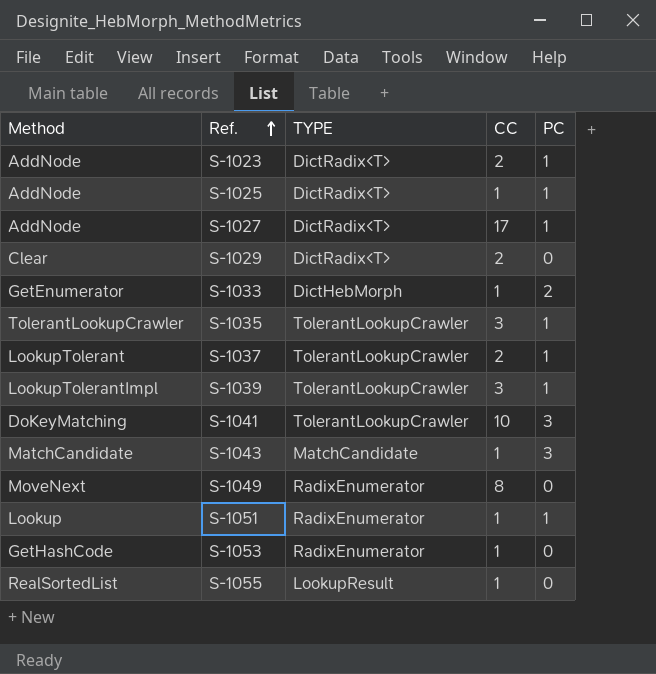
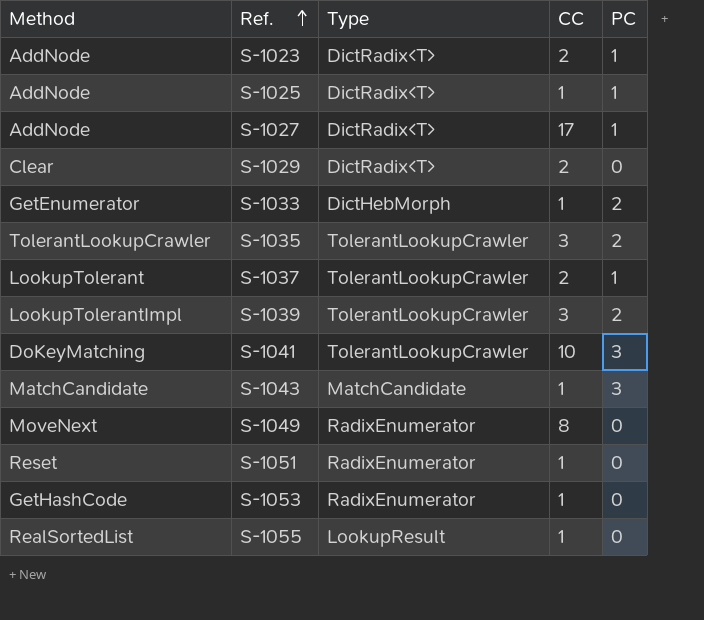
column name: TYPE -> Type
S-1035 | PC: 1 -> 2
S-1039 | PC: 1 -> 2
S-1051 | Method: Lookup -> Reset
S-1051 | PC: 1 -> 0

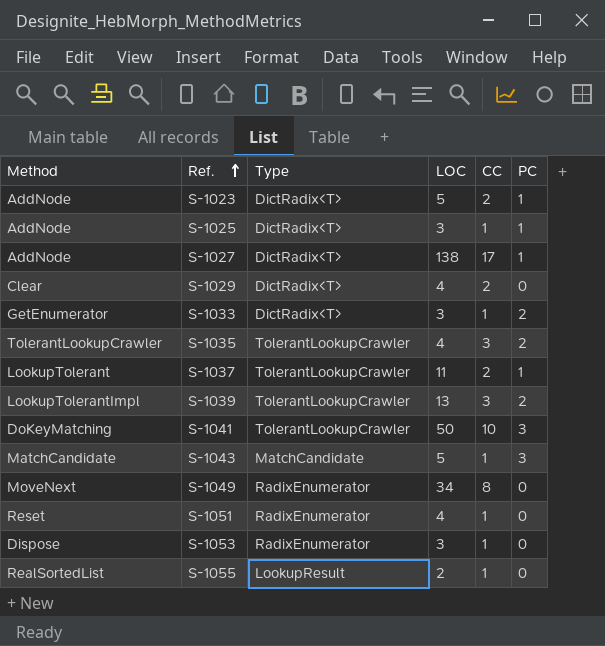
column LOC | position: none -> 4
S-1033 | Type: DictHebMorph -> DictRadix<T>
S-1053 | Method: GetHashCode -> Dispose

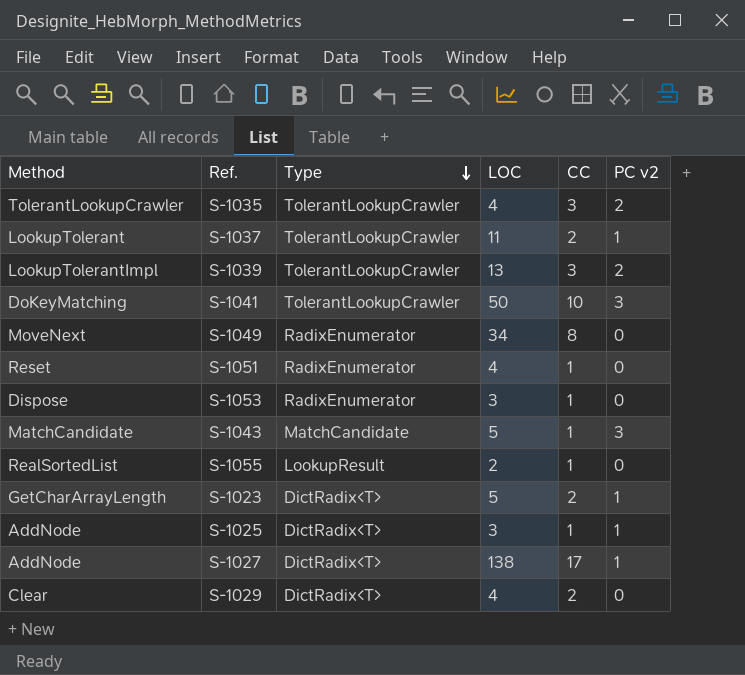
row order: Ref. ascending -> Type descending
column name: PC -> PC v2
row S-1033: GetEnumerator | DictRadix<T> | 3 | 1 | 2 -> none
S-1023 | Method: AddNode -> GetCharArrayLength

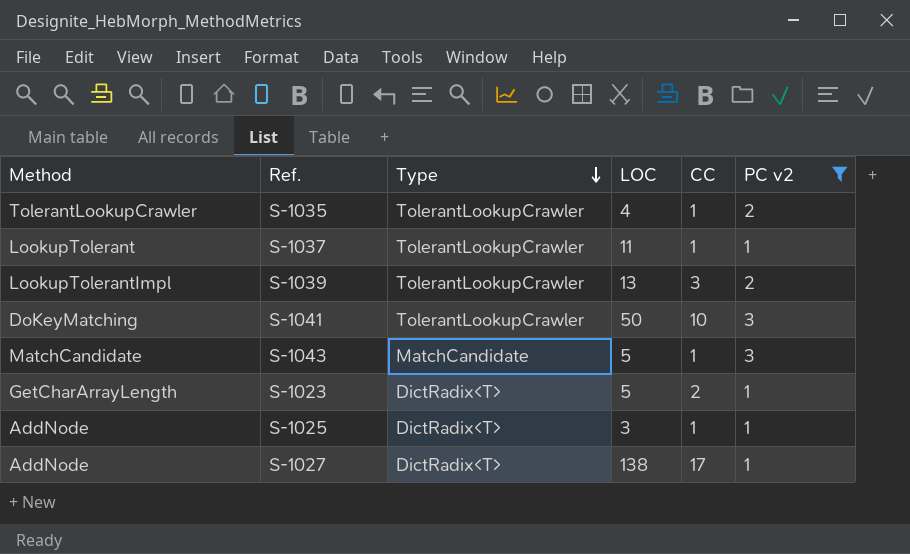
filter: none -> PC v2 != 0
S-1035 | CC: 3 -> 1
S-1037 | CC: 2 -> 1

